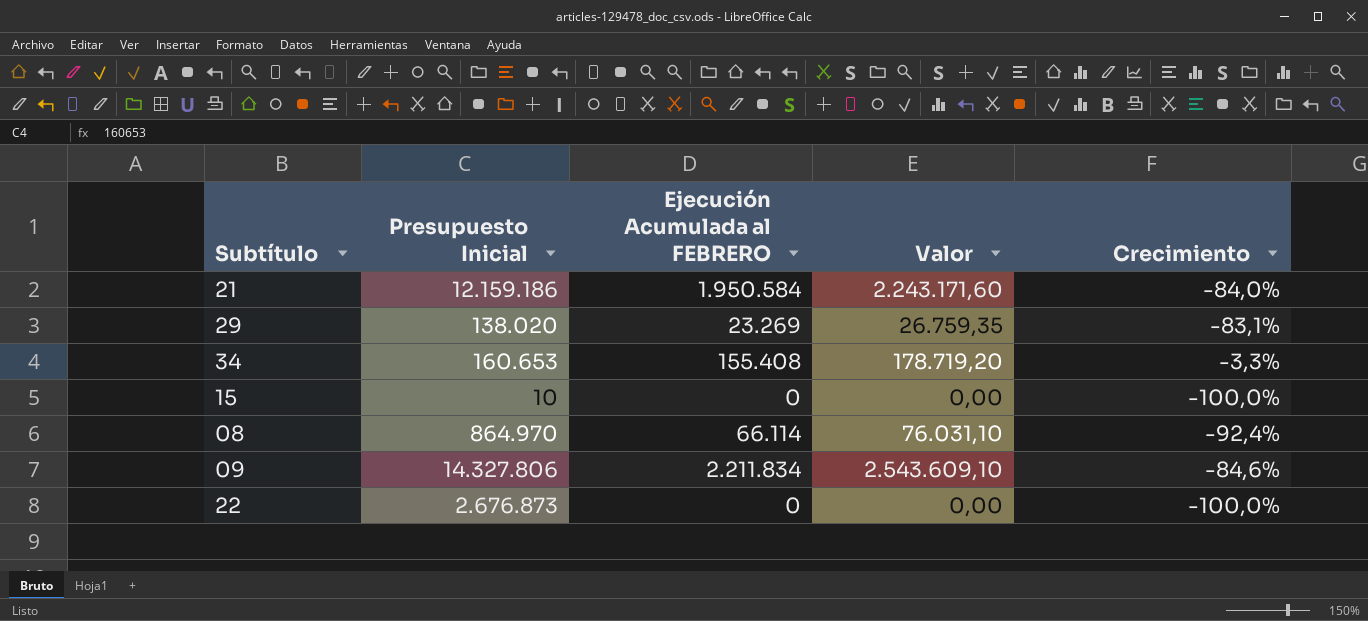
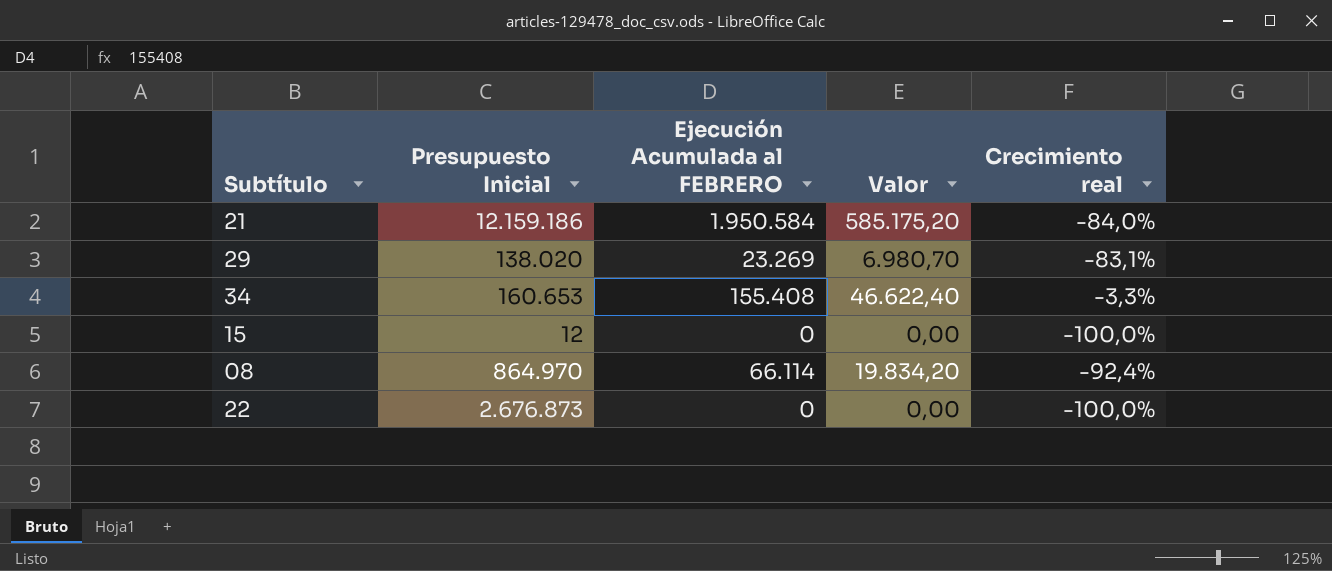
column Valor | formula: [Ejecución Acumulada al FEBRERO] * 1,15 -> [Ejecución Acumulada al FEBRERO] * 0,3
column name: Crecimiento -> Crecimiento real
row 09: 14.327.806 | 2.211.834 | 2.543.609,10 | -84,6% -> none
15 | Presupuesto Inicial: 10 -> 12

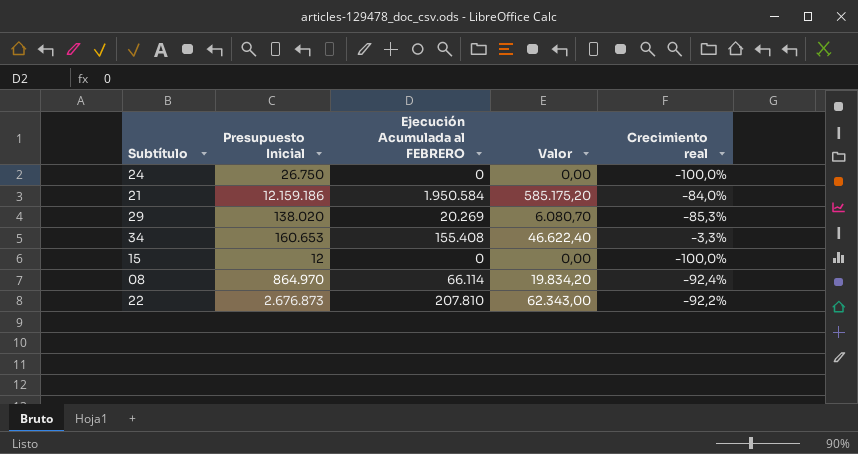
row 24: none -> 26.750 | 0 | 0,00 | -100,0%
29 | Ejecución Acumulada al FEBRERO: 23.269 -> 20.269
29 | Valor: 6.980,70 -> 6.080,70
29 | Crecimiento real: -83,1% -> -85,3%
22 | Ejecución Acumulada al FEBRERO: 0 -> 207.810
22 | Valor: 0,00 -> 62.343,00
22 | Crecimiento real: -100,0% -> -92,2%

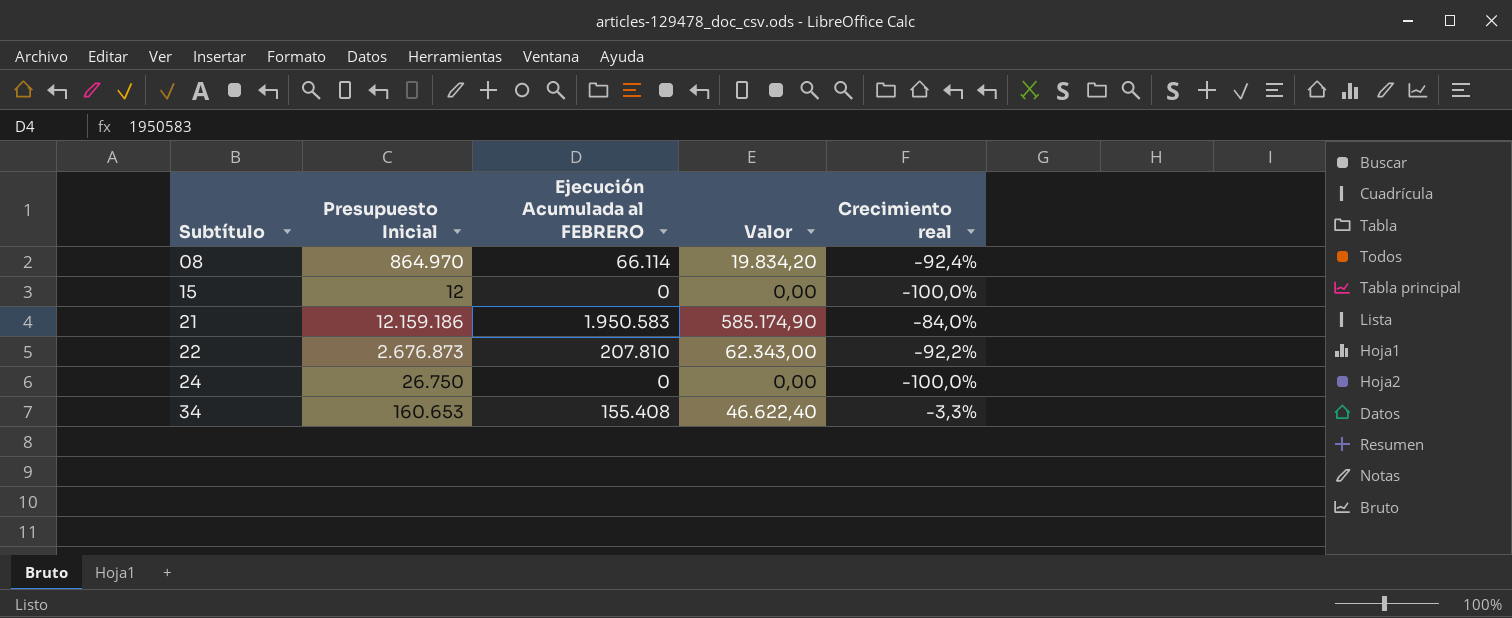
row order: none -> Subtítulo ascending
row 29: 138.020 | 20.269 | 6.080,70 | -85,3% -> none
21 | Ejecución Acumulada al FEBRERO: 1.950.584 -> 1.950.583
21 | Valor: 585.175,20 -> 585.174,90

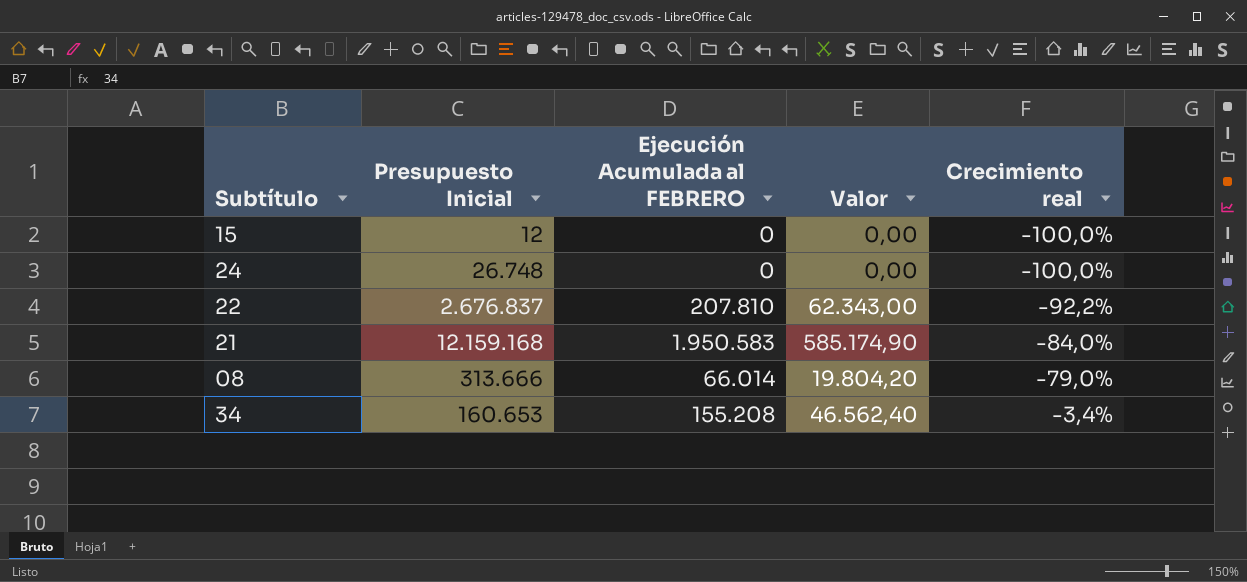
row order: Subtítulo ascending -> Crecimiento real ascending
24 | Presupuesto Inicial: 26.750 -> 26.748
22 | Presupuesto Inicial: 2.676.873 -> 2.676.837
21 | Presupuesto Inicial: 12.159.186 -> 12.159.168
08 | Presupuesto Inicial: 864.970 -> 313.666
08 | Ejecución Acumulada al FEBRERO: 66.114 -> 66.014
08 | Valor: 19.834,20 -> 19.804,20
08 | Crecimiento real: -92,4% -> -79,0%
34 | Ejecución Acumulada al FEBRERO: 155.408 -> 155.208
34 | Valor: 46.622,40 -> 46.562,40
34 | Crecimiento real: -3,3% -> -3,4%

